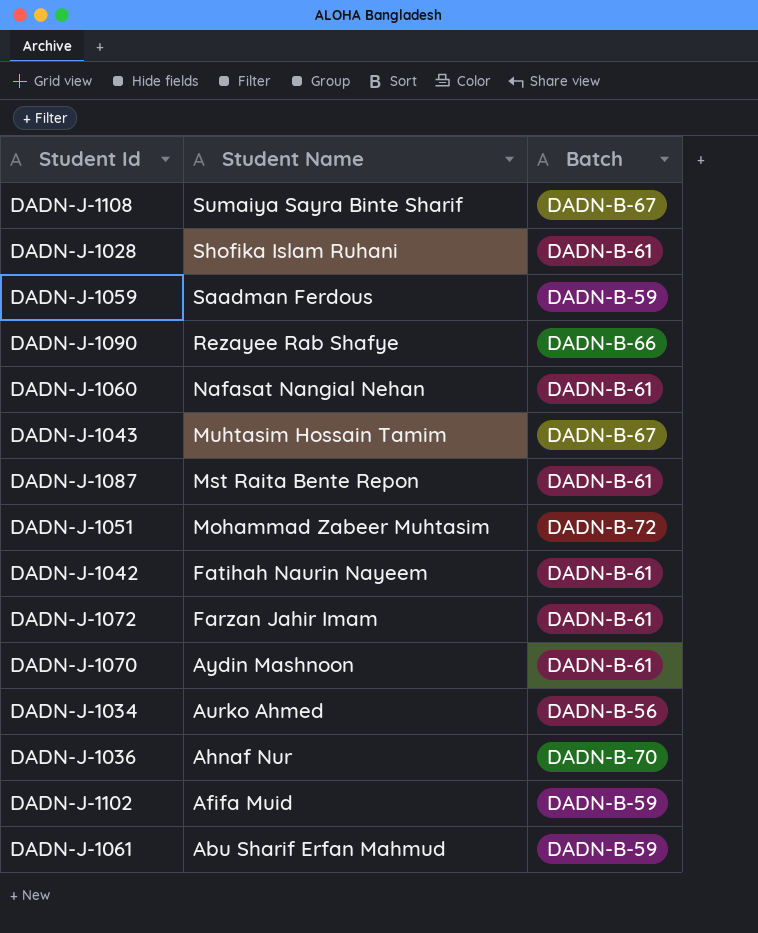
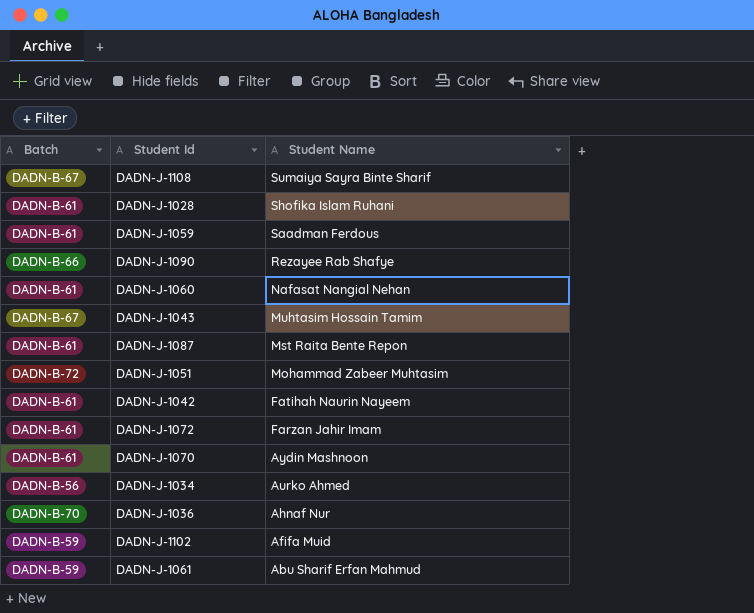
column Batch | position: 3 -> 1
DADN-J-1059 | Batch: DADN-B-59 -> DADN-B-61

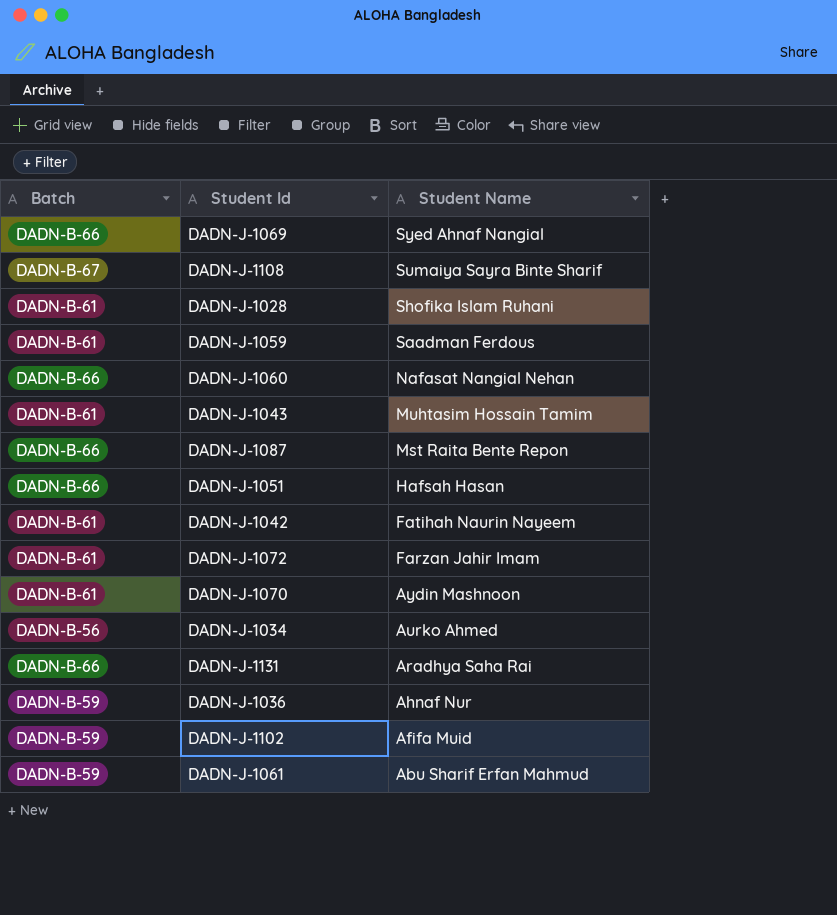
row DADN-J-1090: DADN-B-66 | Rezayee Rab Shafye -> none
row DADN-J-1069: none -> DADN-B-66 | Syed Ahnaf Nangial
DADN-J-1060 | Batch: DADN-B-61 -> DADN-B-66
DADN-J-1043 | Batch: DADN-B-67 -> DADN-B-61
DADN-J-1087 | Batch: DADN-B-61 -> DADN-B-66
DADN-J-1051 | Batch: DADN-B-72 -> DADN-B-66
DADN-J-1051 | Student Name: Mohammad Zabeer Muhtasim -> Hafsah Hasan
row DADN-J-1131: none -> DADN-B-66 | Aradhya Saha Rai
DADN-J-1036 | Batch: DADN-B-70 -> DADN-B-59

